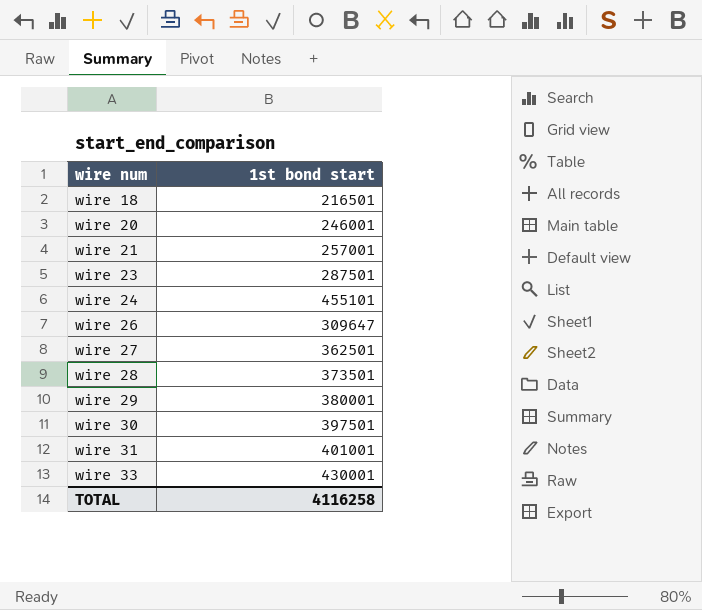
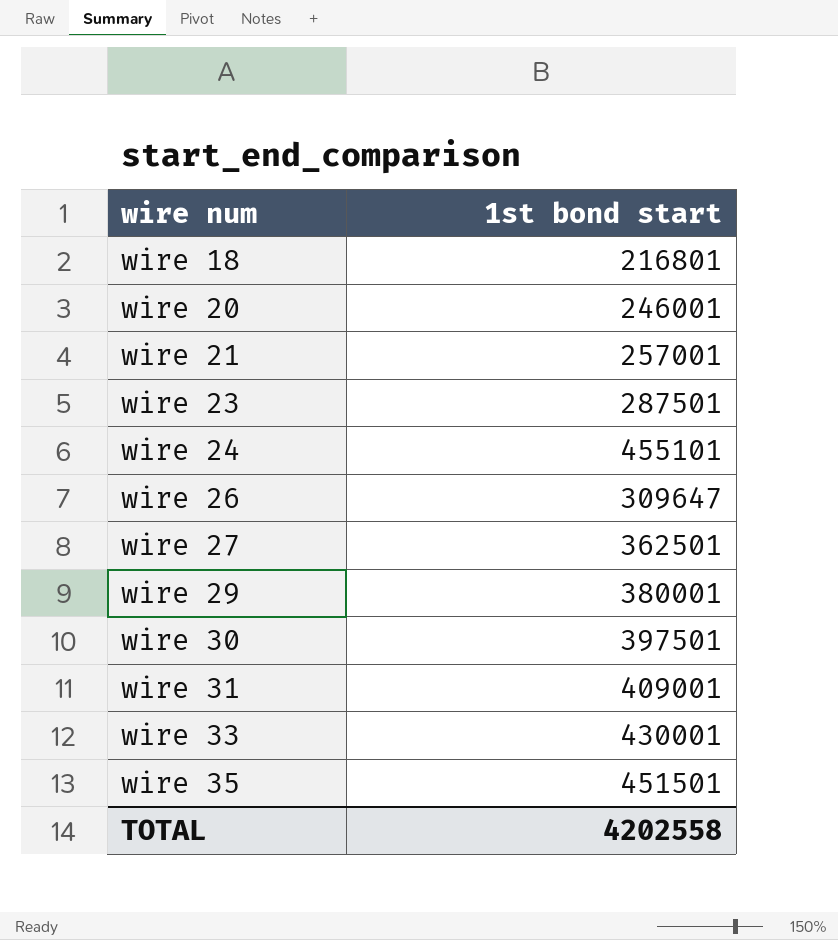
row wire 28: 373501 -> none
wire 18 | 1st bond start: 216501 -> 216801
wire 31 | 1st bond start: 401001 -> 409001
row wire 35: none -> 451501
TOTAL | 1st bond start: 4116258 -> 4202558

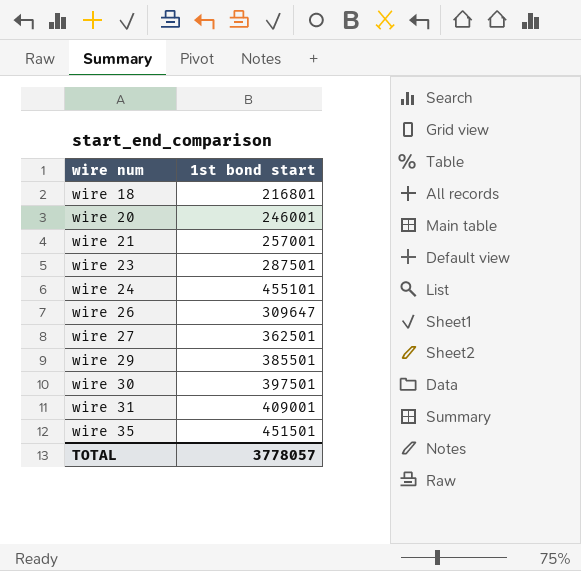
row wire 33: 430001 -> none
wire 29 | 1st bond start: 380001 -> 385501
TOTAL | 1st bond start: 4202558 -> 3778057

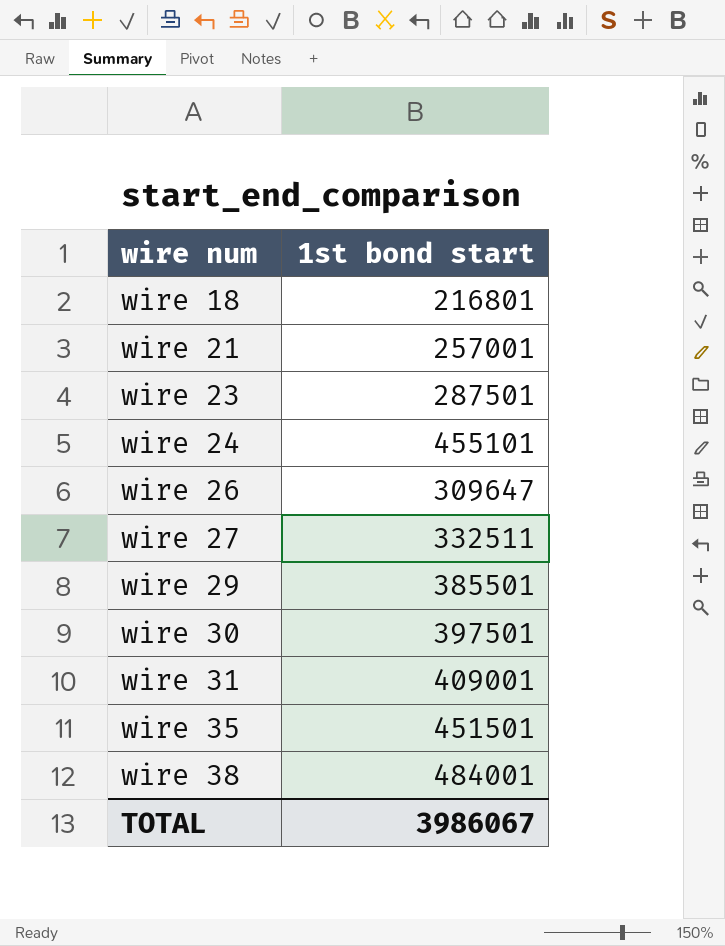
row wire 20: 246001 -> none
wire 27 | 1st bond start: 362501 -> 332511
row wire 38: none -> 484001
TOTAL | 1st bond start: 3778057 -> 3986067

